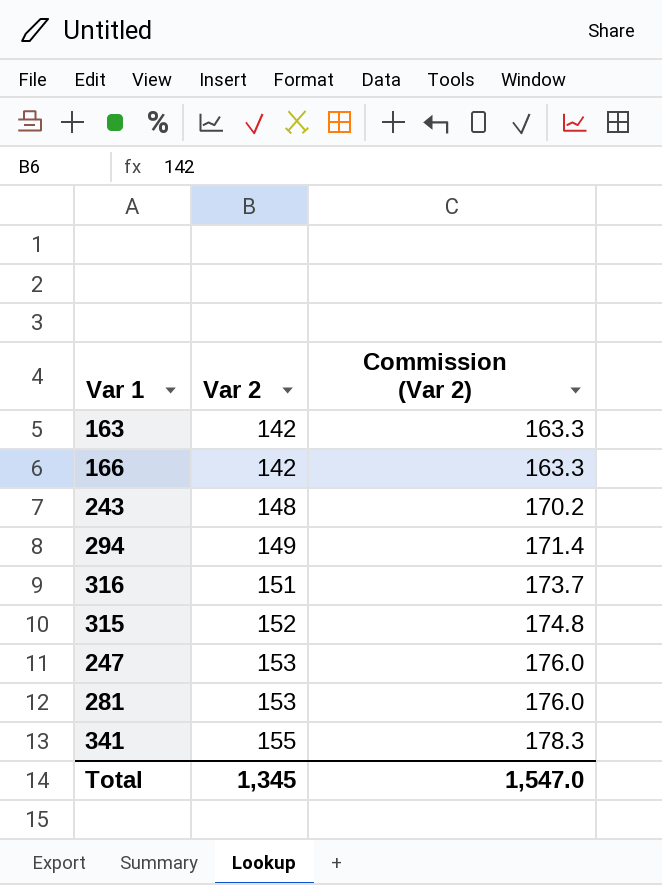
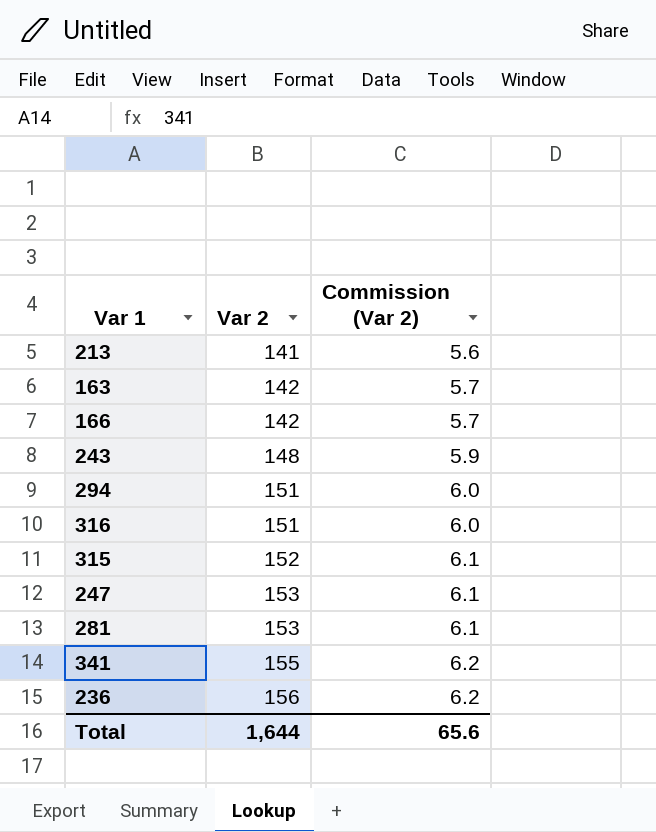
column Commission (Var 2) | formula: [Var 2] * 1.15 -> [Var 2] * 0.04
row 213: none -> 141 | 5.6
294 | Var 2: 149 -> 151
row 236: none -> 156 | 6.2
Total | Var 2: 1,345 -> 1,644
Total | Commission (Var 2): 1,547.0 -> 65.6

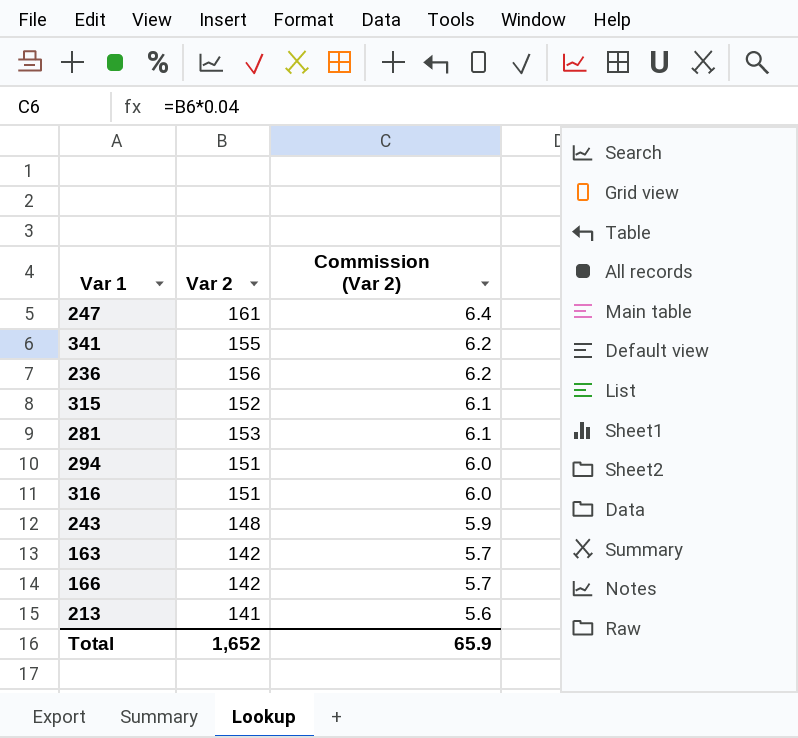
row order: Var 2 ascending -> Commission (Var 2) descending
247 | Var 2: 153 -> 161
247 | Commission (Var 2): 6.1 -> 6.4
Total | Var 2: 1,644 -> 1,652
Total | Commission (Var 2): 65.6 -> 65.9

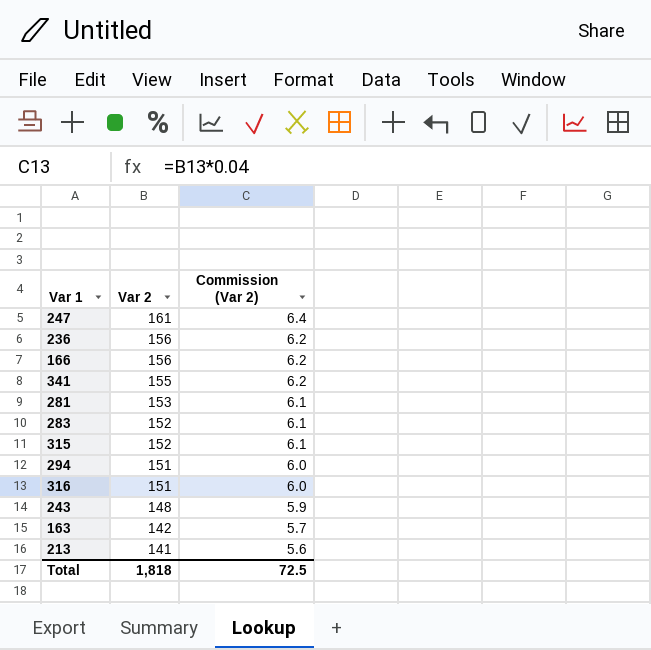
row order: Commission (Var 2) descending -> Var 2 descending
166 | Var 2: 142 -> 156
166 | Commission (Var 2): 5.7 -> 6.2
row 283: none -> 152 | 6.1
Total | Var 2: 1,652 -> 1,818
Total | Commission (Var 2): 65.9 -> 72.5

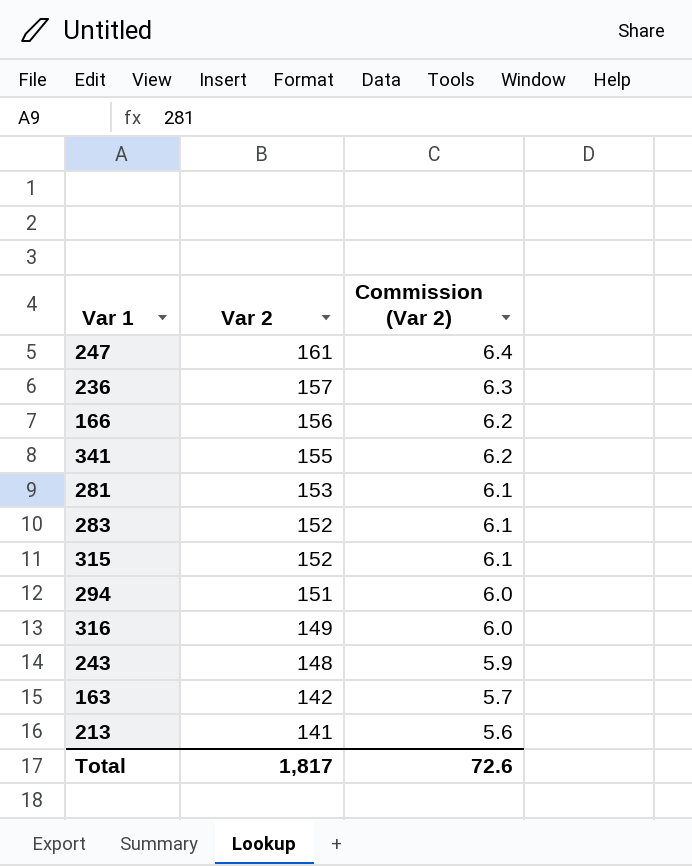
236 | Var 2: 156 -> 157
236 | Commission (Var 2): 6.2 -> 6.3
316 | Var 2: 151 -> 149
Total | Var 2: 1,818 -> 1,817
Total | Commission (Var 2): 72.5 -> 72.6

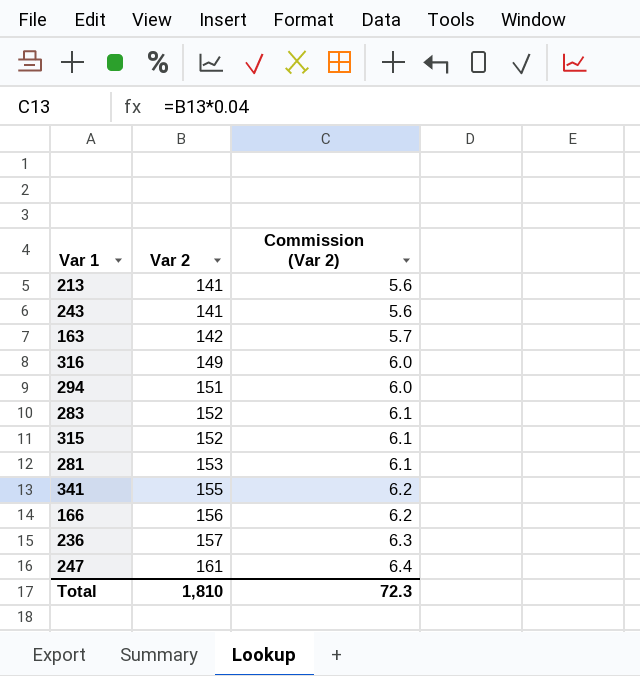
row order: Var 2 descending -> Var 2 ascending
243 | Var 2: 148 -> 141
243 | Commission (Var 2): 5.9 -> 5.6
Total | Var 2: 1,817 -> 1,810
Total | Commission (Var 2): 72.6 -> 72.3

